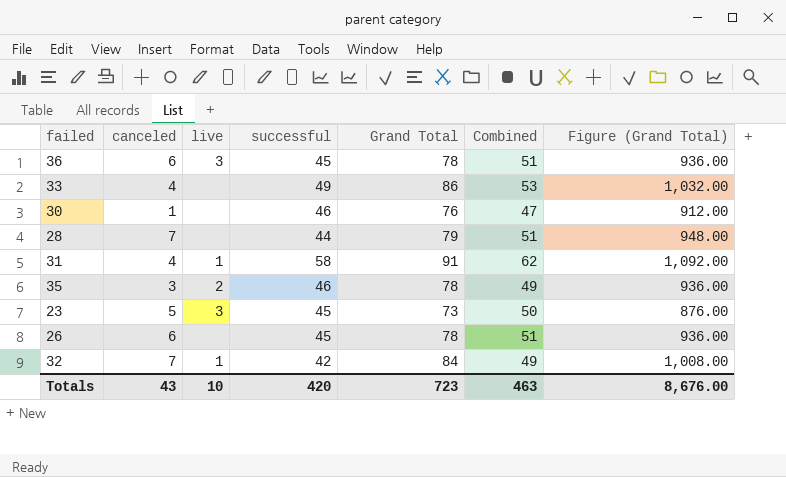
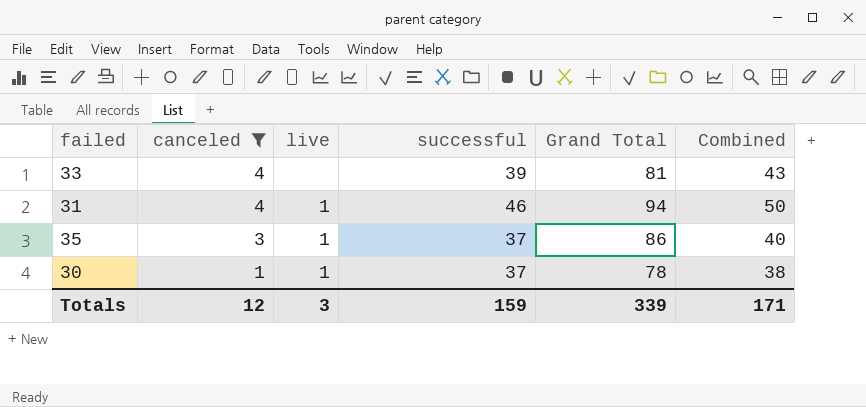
filter: none -> canceled <= 4
row order: none -> canceled descending
column Figure (Grand Total) | formula: [Grand Total] * 12 -> none
33 | successful: 49 -> 39
33 | Grand Total: 86 -> 81
33 | Combined: 53 -> 43
31 | successful: 58 -> 46
31 | Grand Total: 91 -> 94
31 | Combined: 62 -> 50
35 | live: 2 -> 1
35 | successful: 46 -> 37
35 | Grand Total: 78 -> 86
35 | Combined: 49 -> 40
30 | live: none -> 1
30 | successful: 46 -> 37
30 | Grand Total: 76 -> 78
30 | Combined: 47 -> 38
Totals | canceled: 43 -> 12
Totals | live: 10 -> 3
Totals | successful: 420 -> 159
Totals | Grand Total: 723 -> 339
Totals | Combined: 463 -> 171

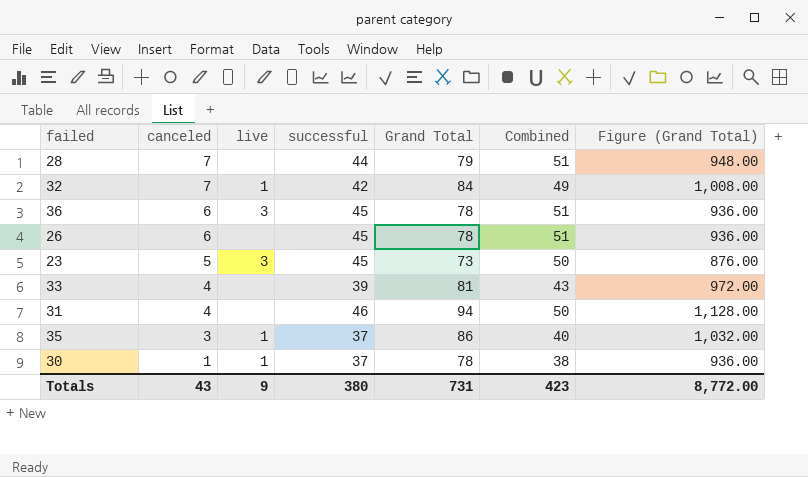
filter: canceled <= 4 -> none
column Figure (Grand Total) | formula: none -> [Grand Total] * 12
31 | live: 1 -> none
Totals | canceled: 12 -> 43
Totals | live: 3 -> 9
Totals | successful: 159 -> 380
Totals | Grand Total: 339 -> 731
Totals | Combined: 171 -> 423

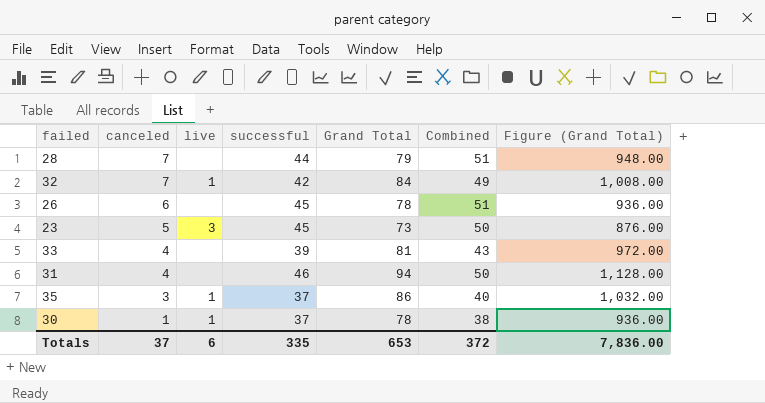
row 36: 6 | 3 | 45 | 78 | 51 | 936.00 -> none
Totals | canceled: 43 -> 37
Totals | live: 9 -> 6
Totals | successful: 380 -> 335
Totals | Grand Total: 731 -> 653
Totals | Combined: 423 -> 372
Totals | Figure (Grand Total): 8,772.00 -> 7,836.00

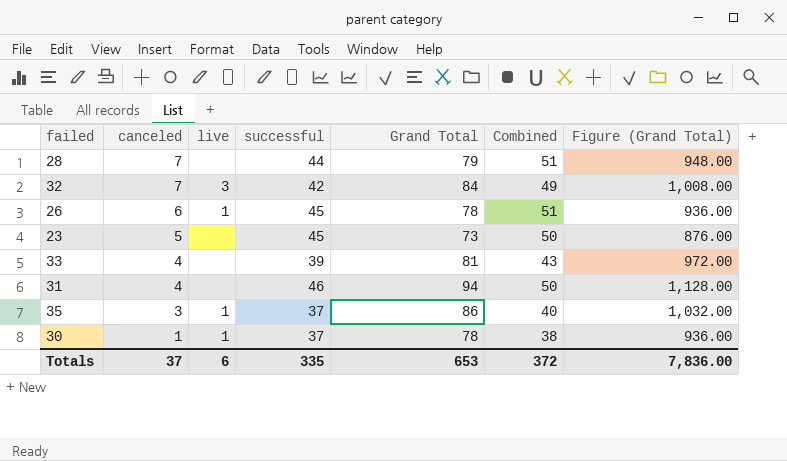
32 | live: 1 -> 3
26 | live: none -> 1
23 | live: 3 -> none

